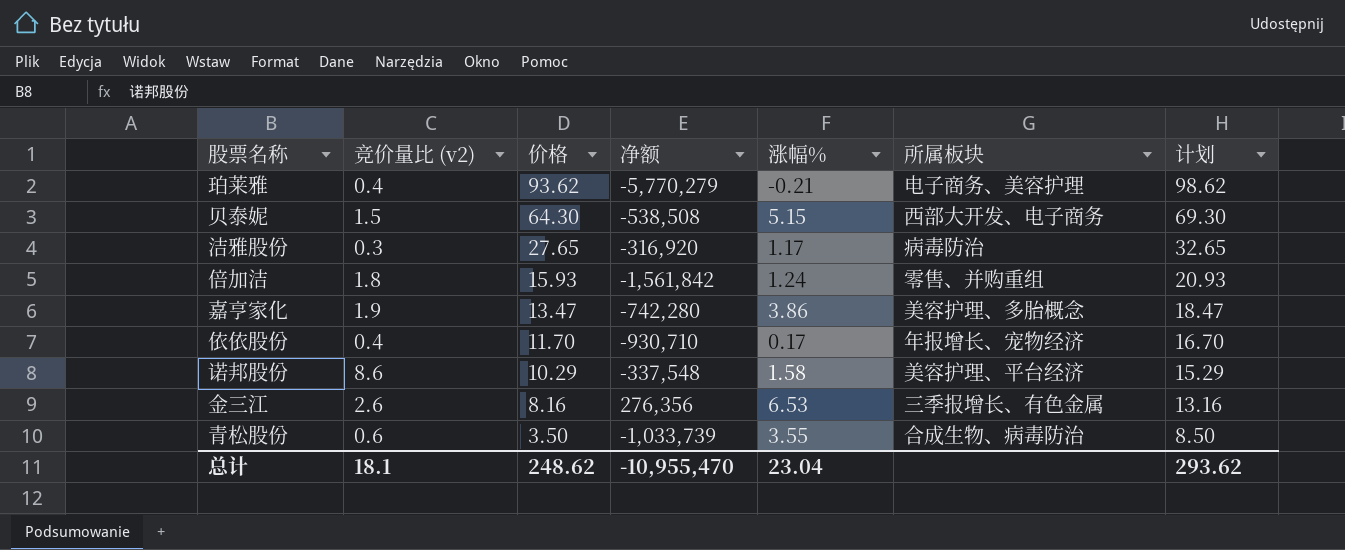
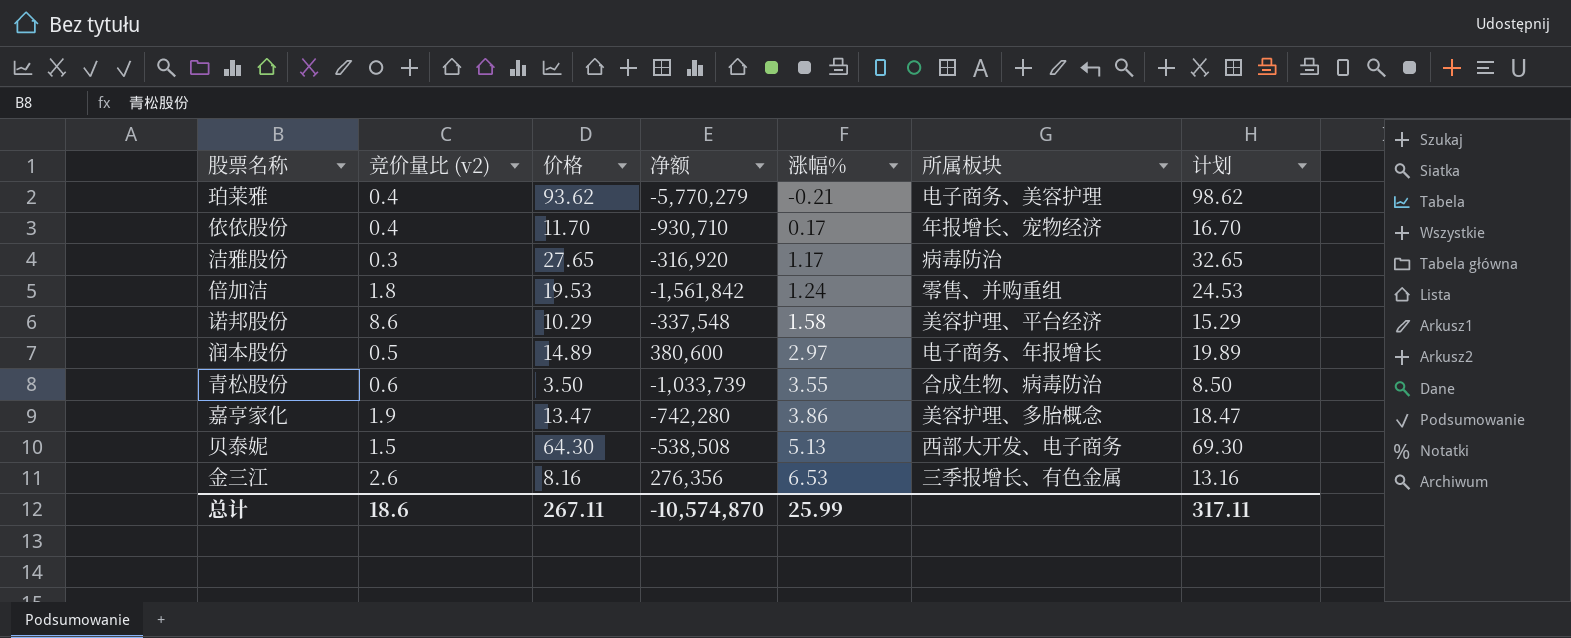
row order: 价格 descending -> 涨幅% ascending
倍加洁 | 价格: 15.93 -> 19.53
倍加洁 | 计划: 20.93 -> 24.53
row 润本股份: none -> 0.5 | 14.89 | 380,600 | 2.97 | 电子商务、年报增长 | 19.89
贝泰妮 | 涨幅%: 5.15 -> 5.13
总计 | 竞价量比 (v2): 18.1 -> 18.6
总计 | 价格: 248.62 -> 267.11
总计 | 净额: -10,955,470 -> -10,574,870
总计 | 涨幅%: 23.04 -> 25.99
总计 | 计划: 293.62 -> 317.11

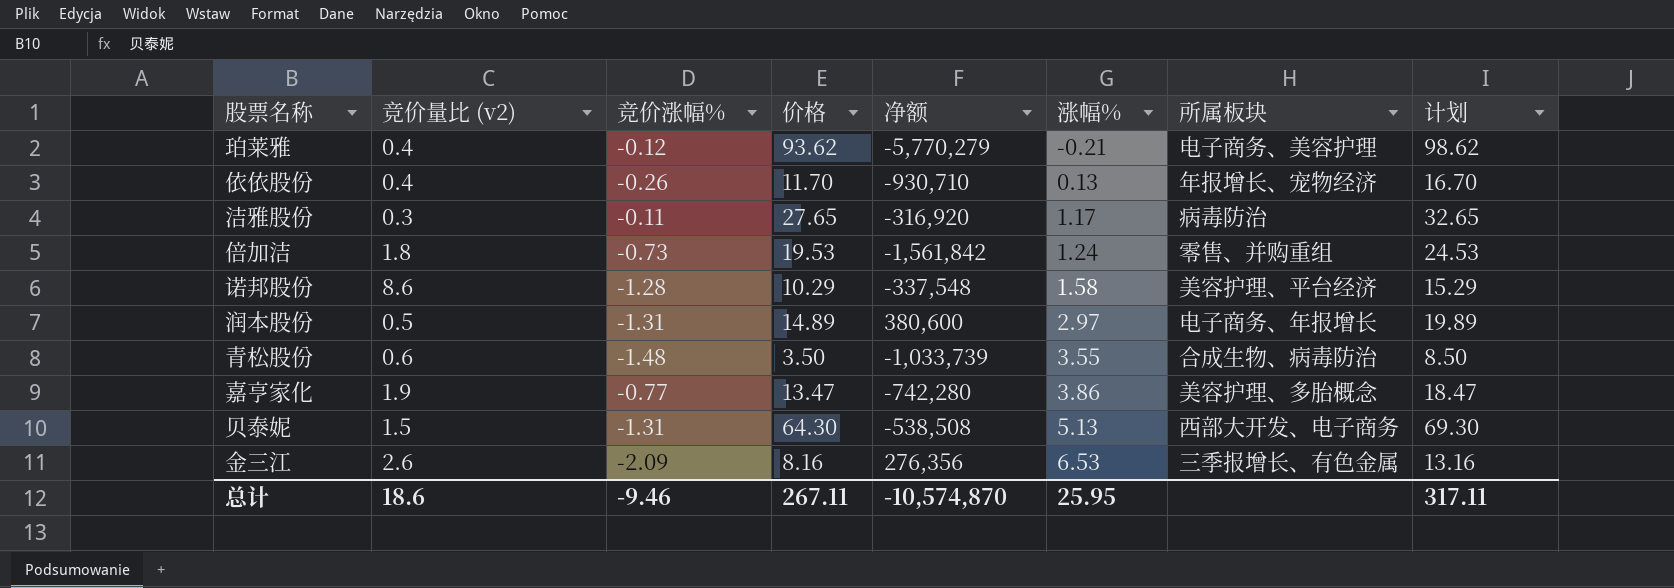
column 竞价涨幅% | position: none -> 3
依依股份 | 涨幅%: 0.17 -> 0.13
总计 | 涨幅%: 25.99 -> 25.95

